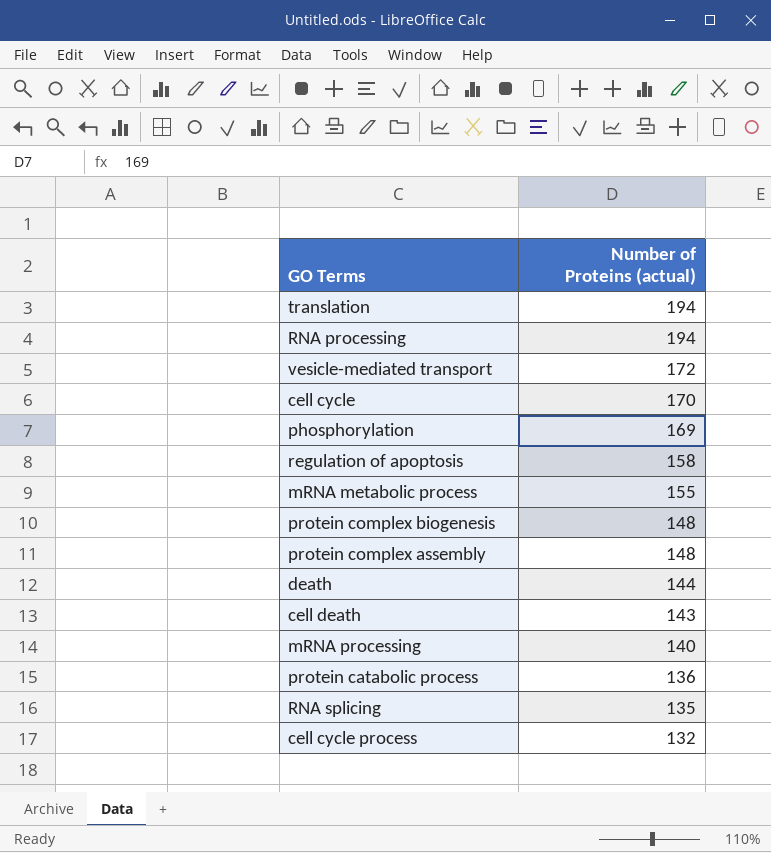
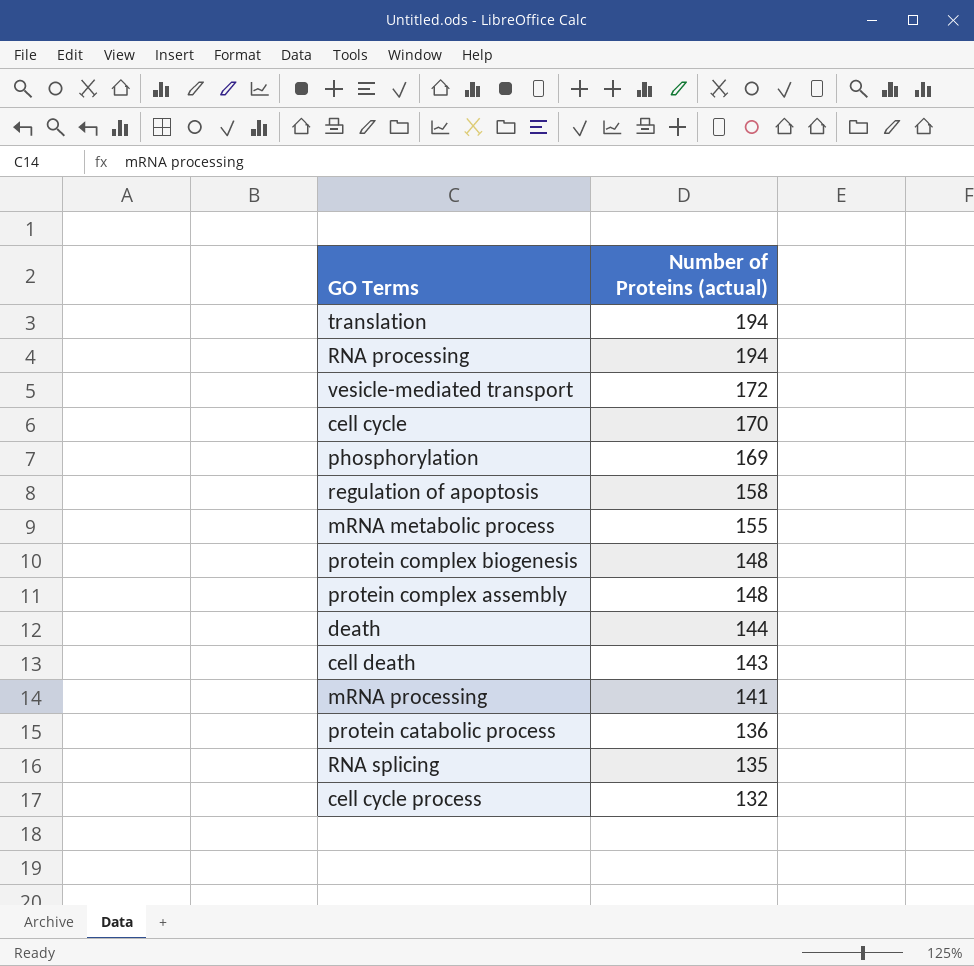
mRNA processing | Number of Proteins (actual): 140 -> 141

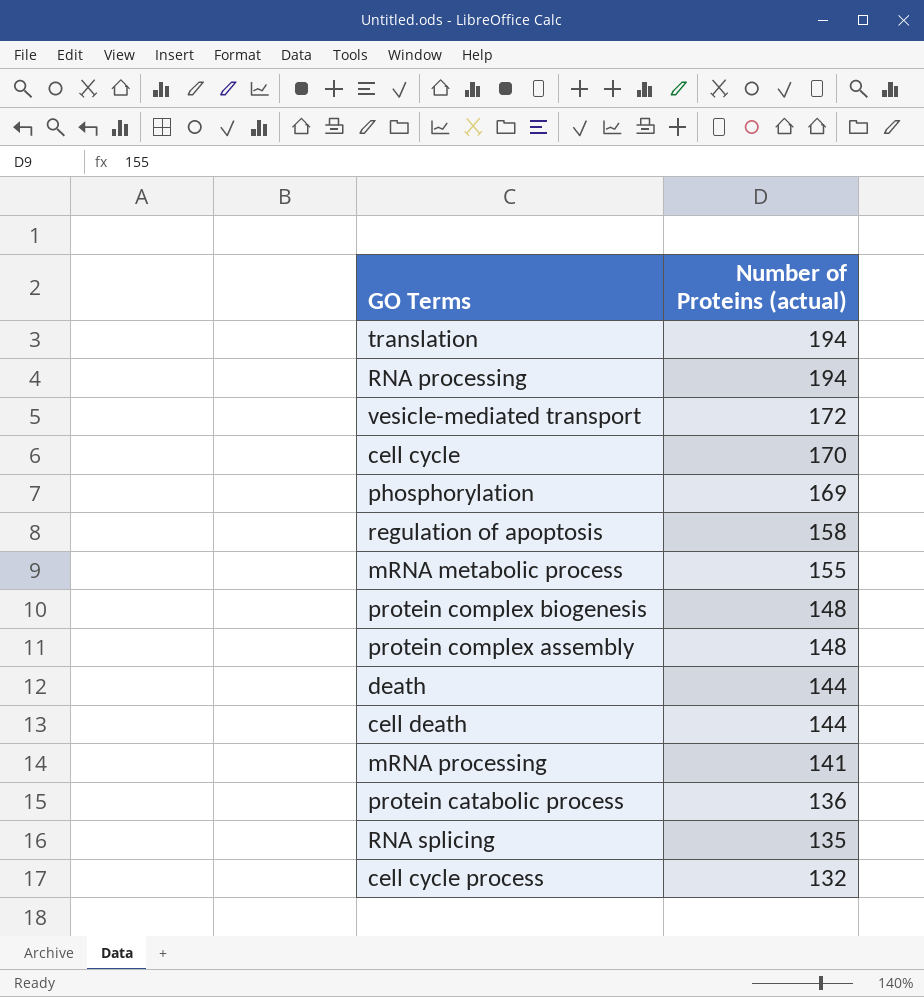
cell death | Number of Proteins (actual): 143 -> 144

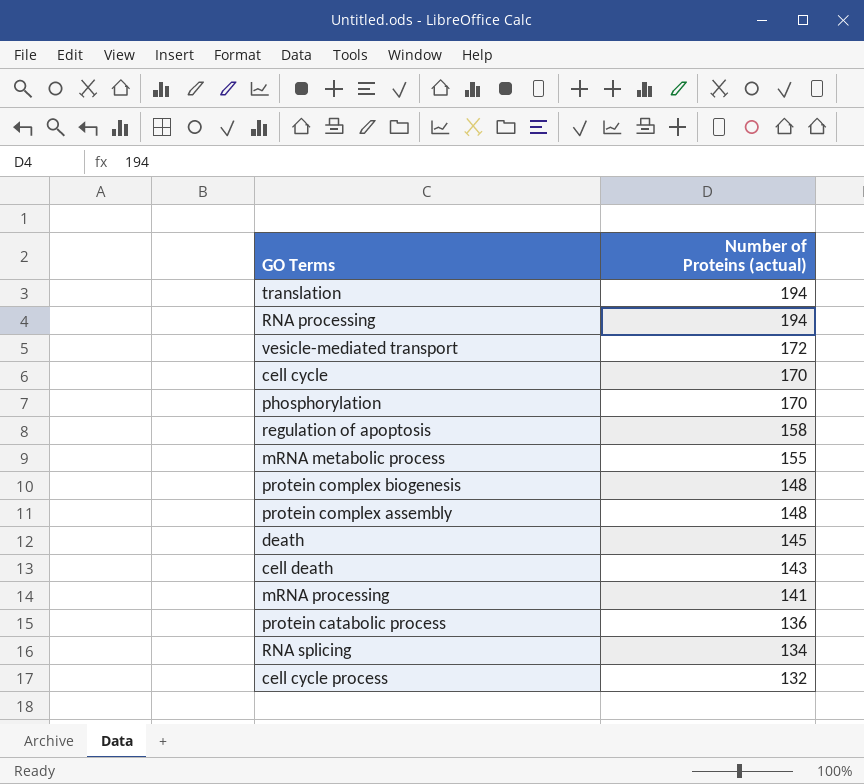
phosphorylation | Number of Proteins (actual): 169 -> 170
death | Number of Proteins (actual): 144 -> 145
cell death | Number of Proteins (actual): 144 -> 143
RNA splicing | Number of Proteins (actual): 135 -> 134

